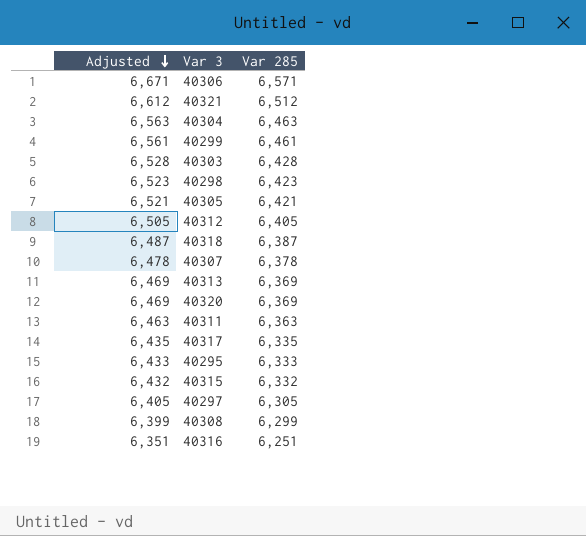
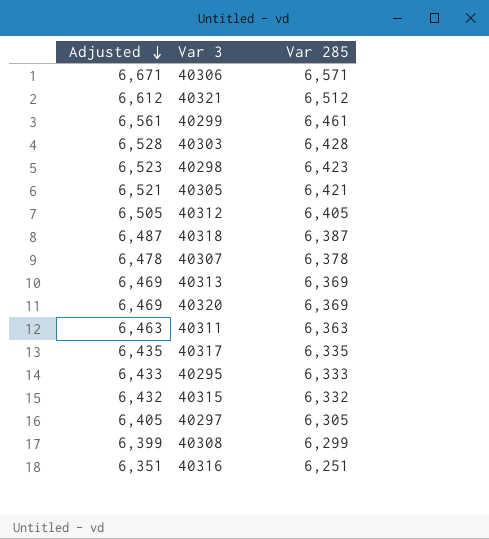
row 40304: 6,563 | 6,463 -> none

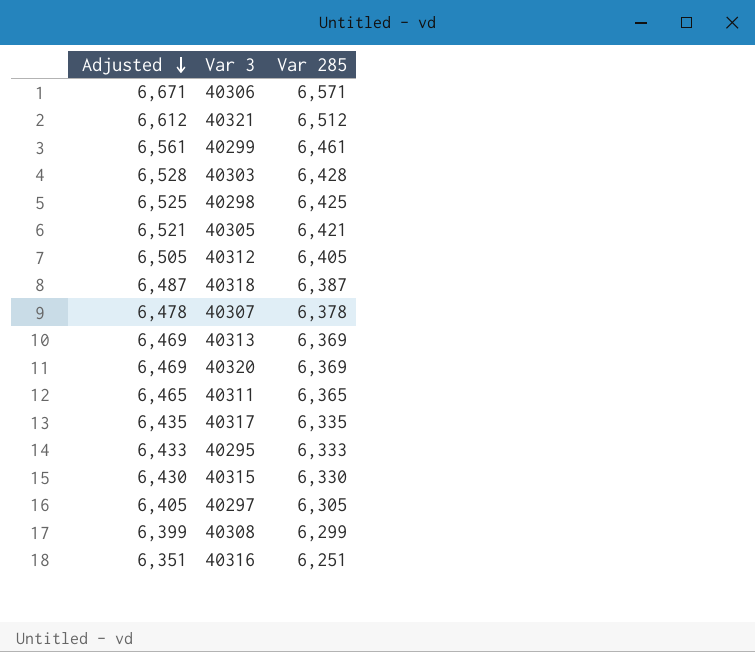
40298 | Adjusted: 6,523 -> 6,525
40298 | Var 285: 6,423 -> 6,425
40311 | Adjusted: 6,463 -> 6,465
40311 | Var 285: 6,363 -> 6,365
40315 | Adjusted: 6,432 -> 6,430
40315 | Var 285: 6,332 -> 6,330

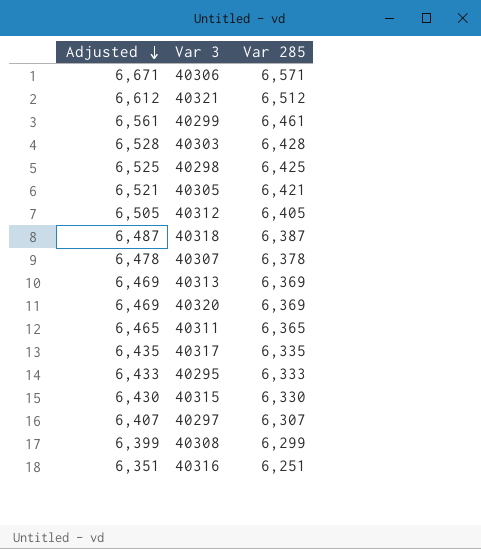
40297 | Adjusted: 6,405 -> 6,407
40297 | Var 285: 6,305 -> 6,307

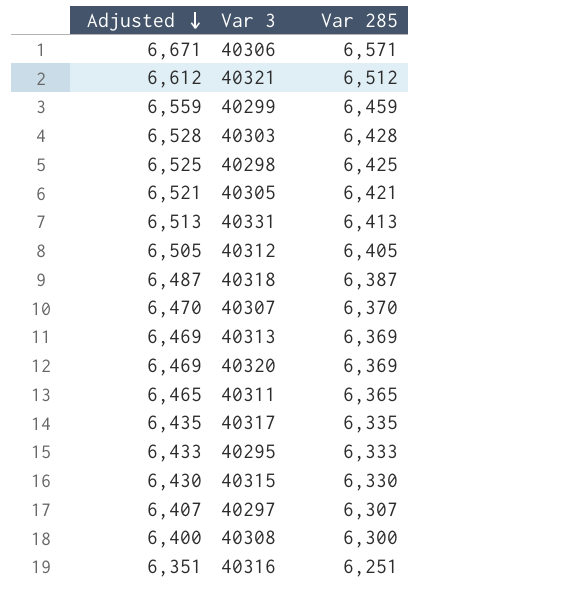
40299 | Adjusted: 6,561 -> 6,559
40299 | Var 285: 6,461 -> 6,459
row 40331: none -> 6,513 | 6,413
40307 | Adjusted: 6,478 -> 6,470
40307 | Var 285: 6,378 -> 6,370
40308 | Adjusted: 6,399 -> 6,400
40308 | Var 285: 6,299 -> 6,300

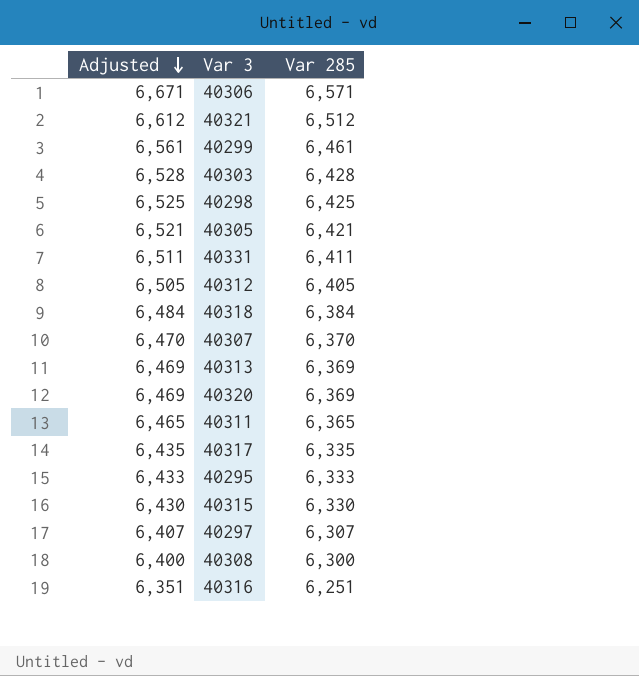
40299 | Adjusted: 6,559 -> 6,561
40299 | Var 285: 6,459 -> 6,461
40331 | Adjusted: 6,513 -> 6,511
40331 | Var 285: 6,413 -> 6,411
40318 | Adjusted: 6,487 -> 6,484
40318 | Var 285: 6,387 -> 6,384

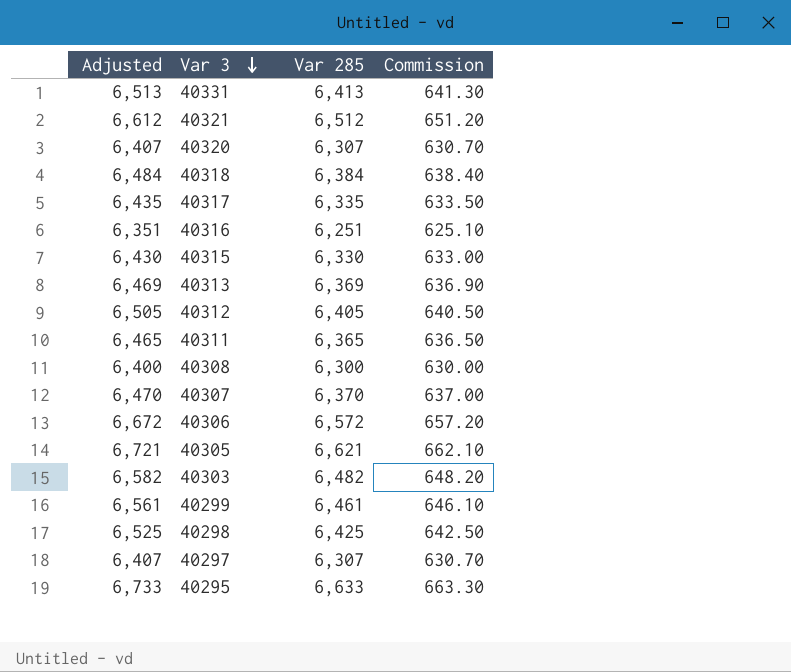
row order: Adjusted descending -> Var 3 descending
column Commission | formula: none -> [Var 285] * 0.1
40331 | Adjusted: 6,511 -> 6,513
40331 | Var 285: 6,411 -> 6,413
40320 | Adjusted: 6,469 -> 6,407
40320 | Var 285: 6,369 -> 6,307
40306 | Adjusted: 6,671 -> 6,672
40306 | Var 285: 6,571 -> 6,572
40305 | Adjusted: 6,521 -> 6,721
40305 | Var 285: 6,421 -> 6,621
40303 | Adjusted: 6,528 -> 6,582
40303 | Var 285: 6,428 -> 6,482
40295 | Adjusted: 6,433 -> 6,733
40295 | Var 285: 6,333 -> 6,633

